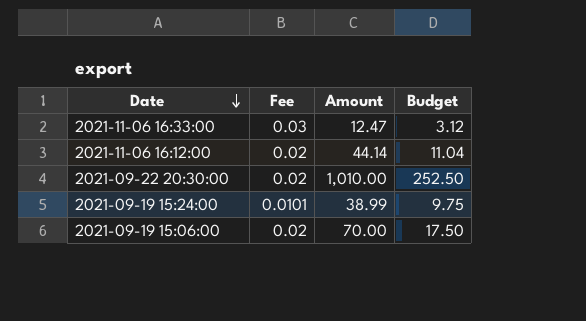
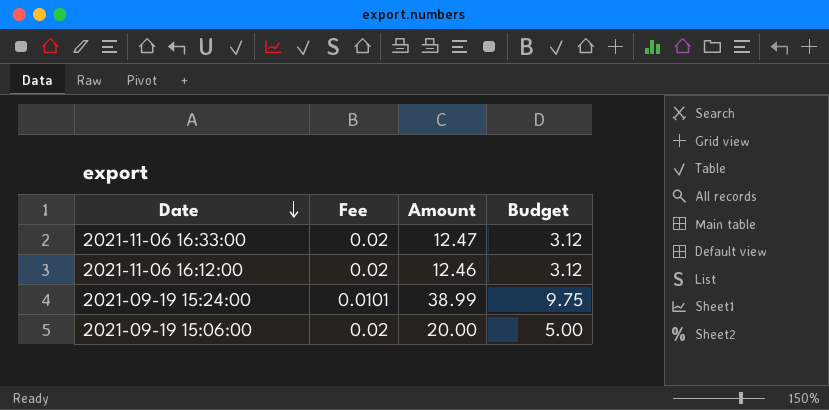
row 2021-09-22 20:30:00: 0.02 | 1,010.00 | 252.50 -> none
2021-11-06 16:33:00 | Fee: 0.03 -> 0.02
2021-11-06 16:12:00 | Amount: 44.14 -> 12.46
2021-11-06 16:12:00 | Budget: 11.04 -> 3.12
2021-09-19 15:06:00 | Amount: 70.00 -> 20.00
2021-09-19 15:06:00 | Budget: 17.50 -> 5.00

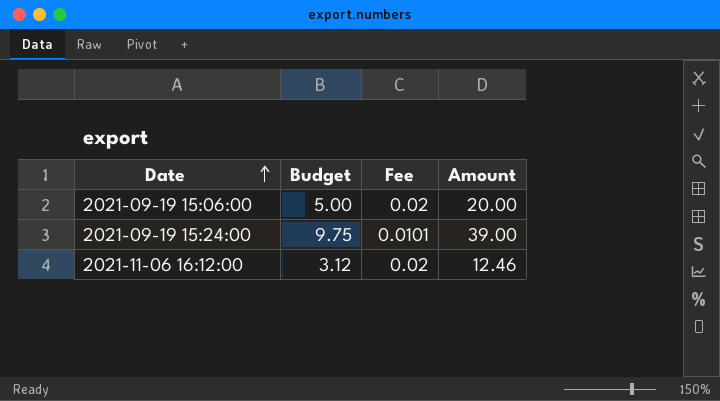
row order: Date descending -> Date ascending
column Budget | position: 4 -> 2
row 2021-11-06 16:33:00: 0.02 | 12.47 | 3.12 -> none
2021-09-19 15:24:00 | Amount: 38.99 -> 39.00

